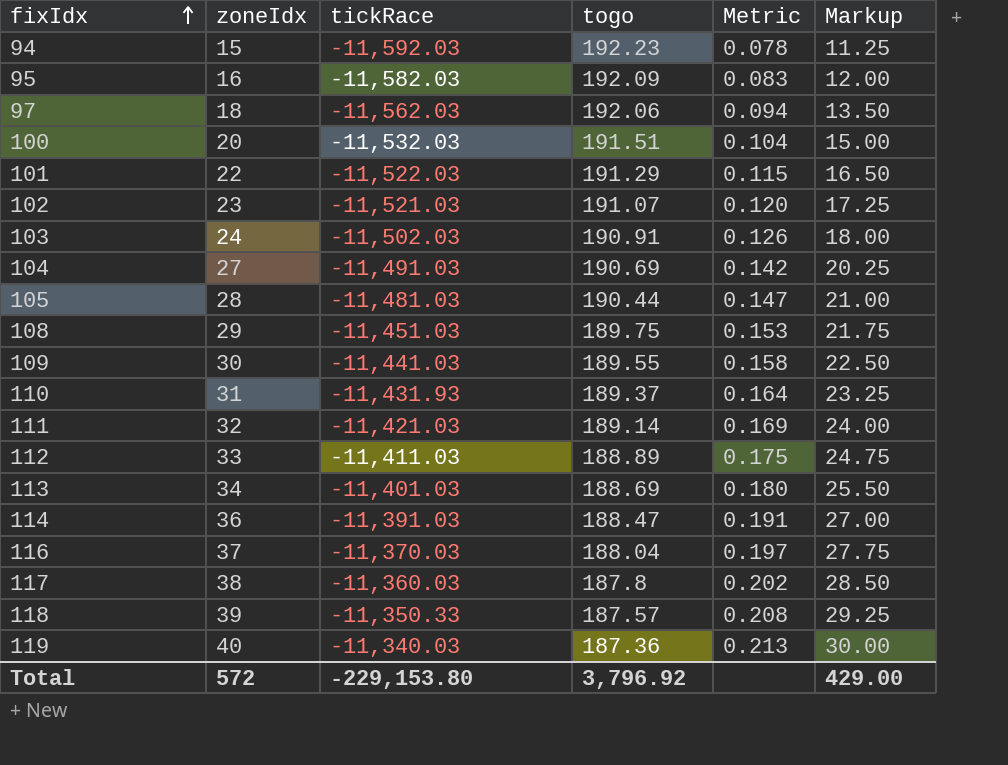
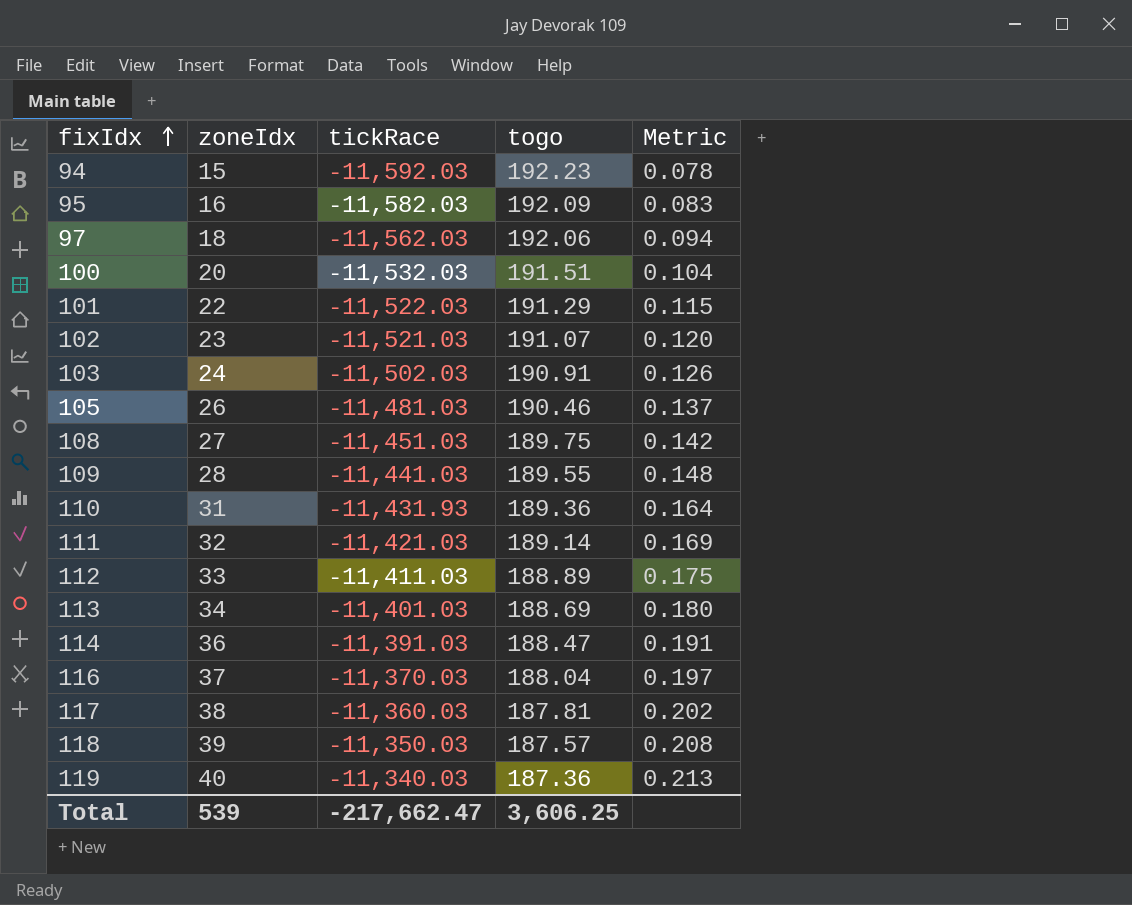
column Markup | formula: [zoneIdx] * 0.75 -> none
row 104: 27 | -11,491.03 | 190.69 | 0.142 | 20.25 -> none
105 | zoneIdx: 28 -> 26
105 | togo: 190.44 -> 190.46
105 | Metric: 0.147 -> 0.137
108 | zoneIdx: 29 -> 27
108 | Metric: 0.153 -> 0.142
109 | zoneIdx: 30 -> 28
109 | Metric: 0.158 -> 0.148
110 | togo: 189.37 -> 189.36
117 | togo: 187.8 -> 187.81
118 | tickRace: -11,350.33 -> -11,350.03
Total | zoneIdx: 572 -> 539
Total | tickRace: -229,153.80 -> -217,662.47
Total | togo: 3,796.92 -> 3,606.25

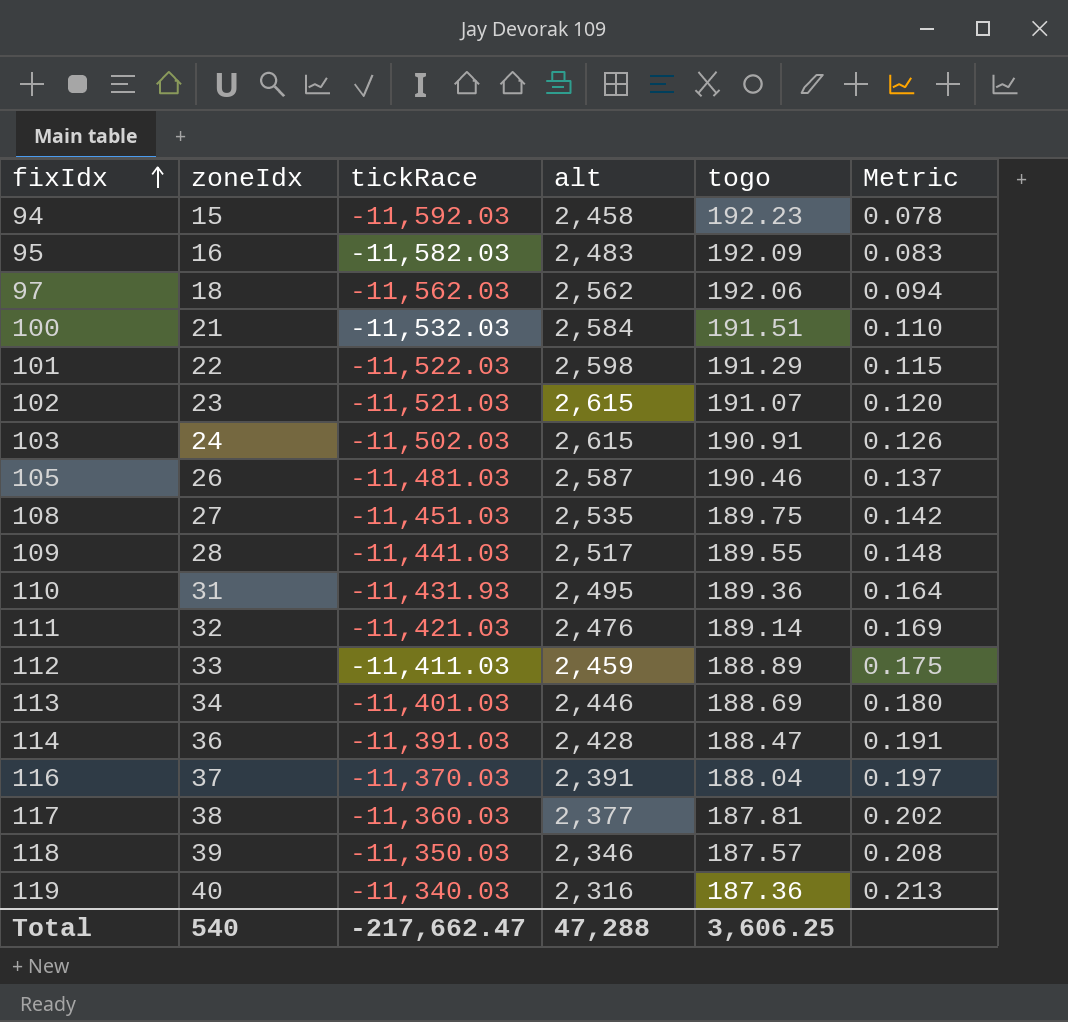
column alt | position: none -> 4
100 | zoneIdx: 20 -> 21
100 | Metric: 0.104 -> 0.110
Total | zoneIdx: 539 -> 540

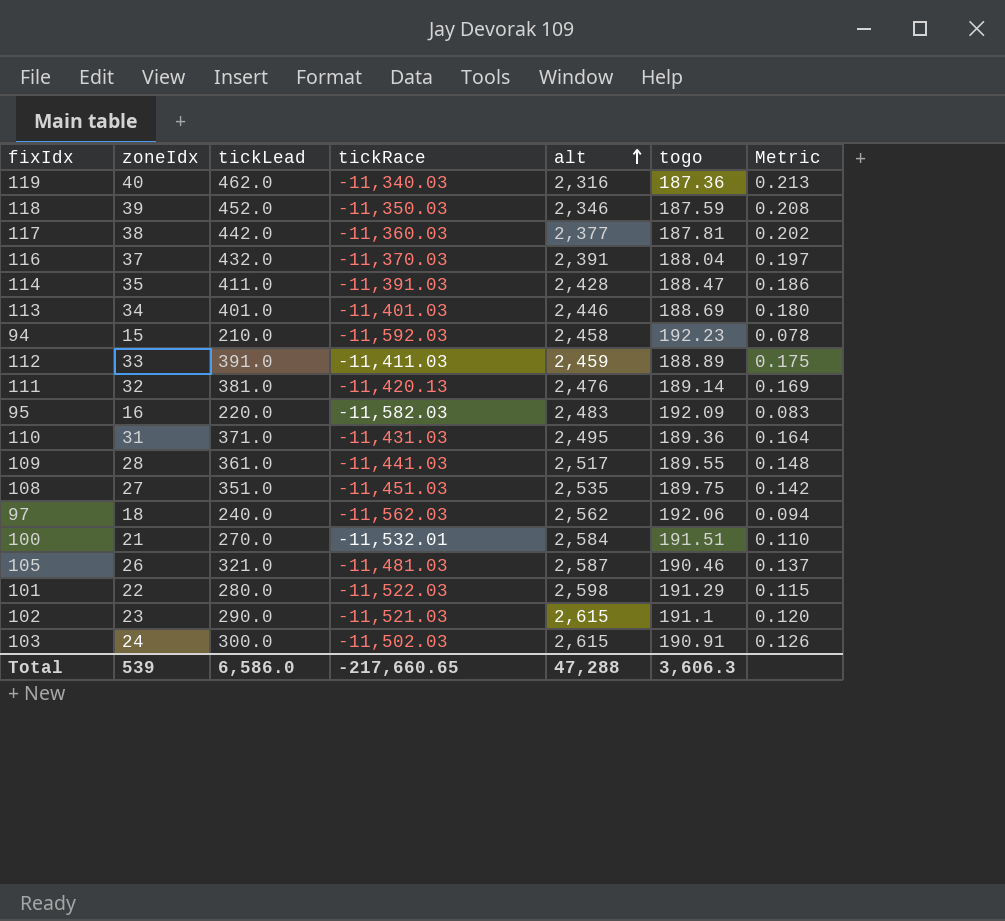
row order: fixIdx ascending -> alt ascending
column tickLead | position: none -> 3
118 | togo: 187.57 -> 187.59
114 | zoneIdx: 36 -> 35
114 | Metric: 0.191 -> 0.186
111 | tickRace: -11,421.03 -> -11,420.13
110 | tickRace: -11,431.93 -> -11,431.03
100 | tickRace: -11,532.03 -> -11,532.01
102 | togo: 191.07 -> 191.1
Total | zoneIdx: 540 -> 539
Total | tickRace: -217,662.47 -> -217,660.65
Total | togo: 3,606.25 -> 3,606.3

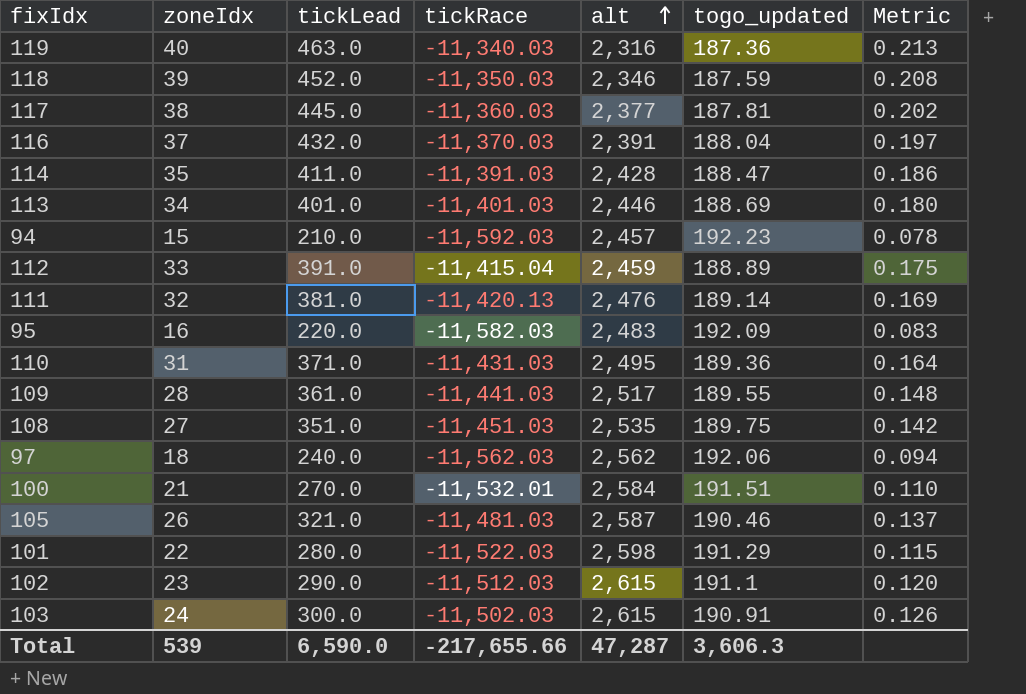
column name: togo -> togo_updated
119 | tickLead: 462.0 -> 463.0
117 | tickLead: 442.0 -> 445.0
94 | alt: 2,458 -> 2,457
112 | tickRace: -11,411.03 -> -11,415.04
102 | tickRace: -11,521.03 -> -11,512.03
Total | tickLead: 6,586.0 -> 6,590.0
Total | tickRace: -217,660.65 -> -217,655.66
Total | alt: 47,288 -> 47,287

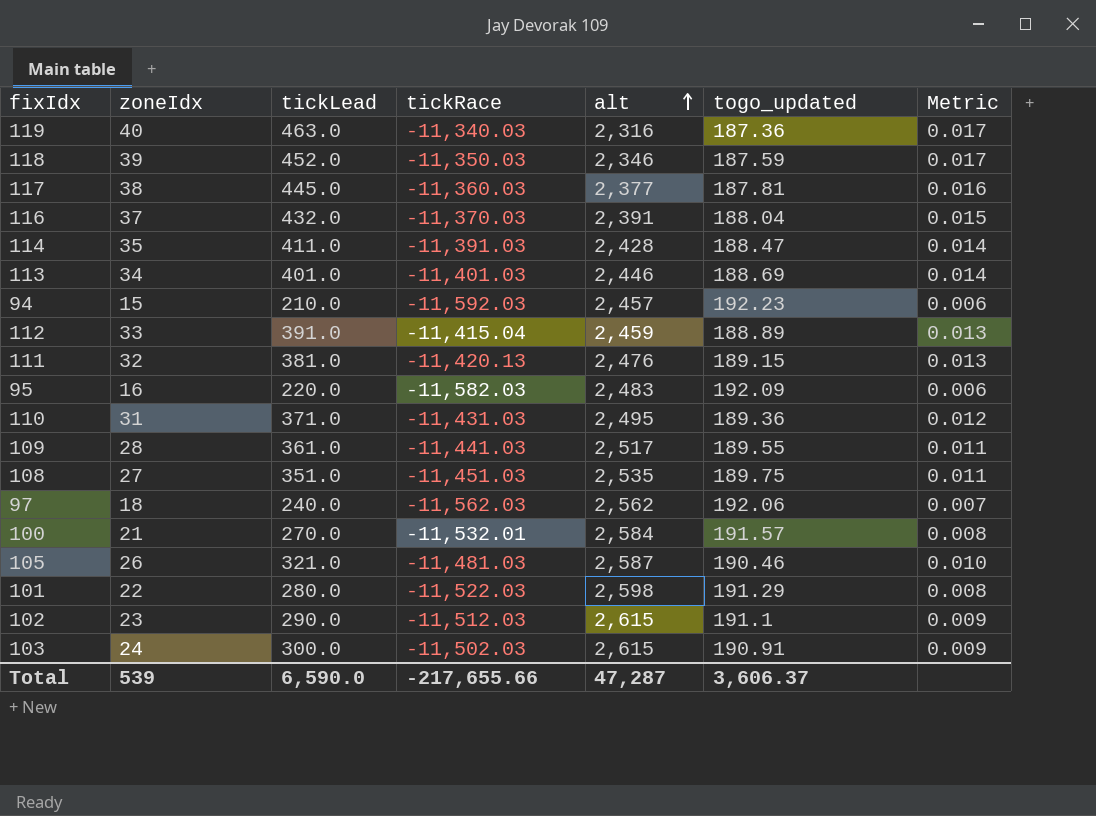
column Metric | formula: [zoneIdx] / [togo_updated] -> [zoneIdx] / [alt]
111 | togo_updated: 189.14 -> 189.15
100 | togo_updated: 191.51 -> 191.57
Total | togo_updated: 3,606.3 -> 3,606.37

